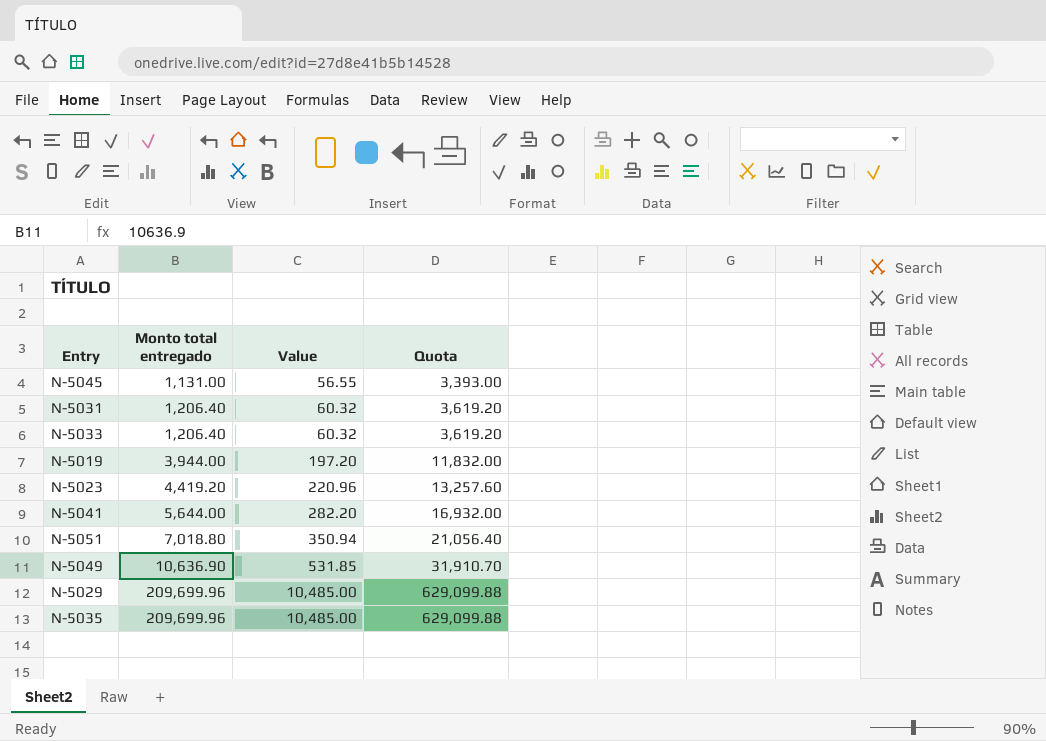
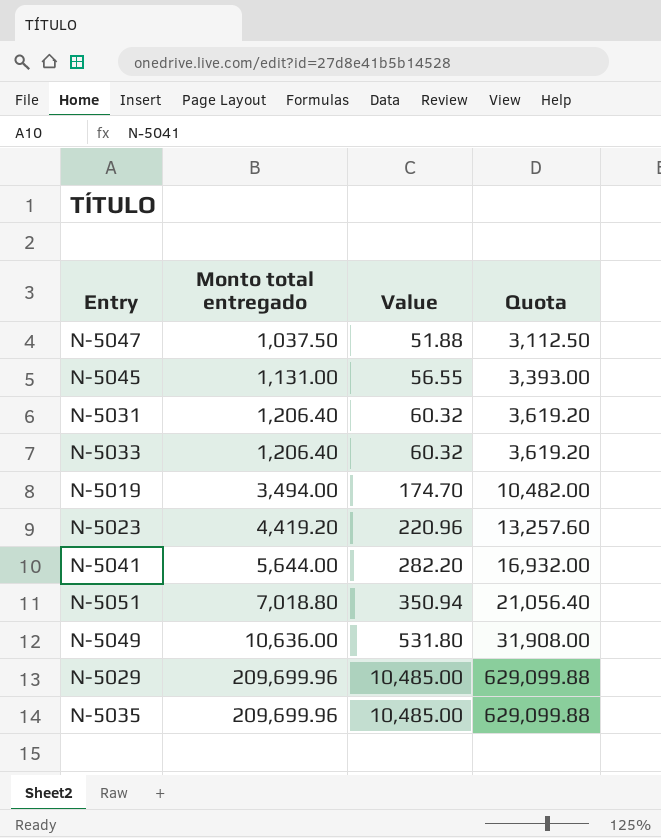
row N-5047: none -> 1,037.50 | 51.88 | 3,112.50
N-5019 | Monto total entregado: 3,944.00 -> 3,494.00
N-5019 | Value: 197.20 -> 174.70
N-5019 | Quota: 11,832.00 -> 10,482.00
N-5049 | Monto total entregado: 10,636.90 -> 10,636.00
N-5049 | Value: 531.85 -> 531.80
N-5049 | Quota: 31,910.70 -> 31,908.00

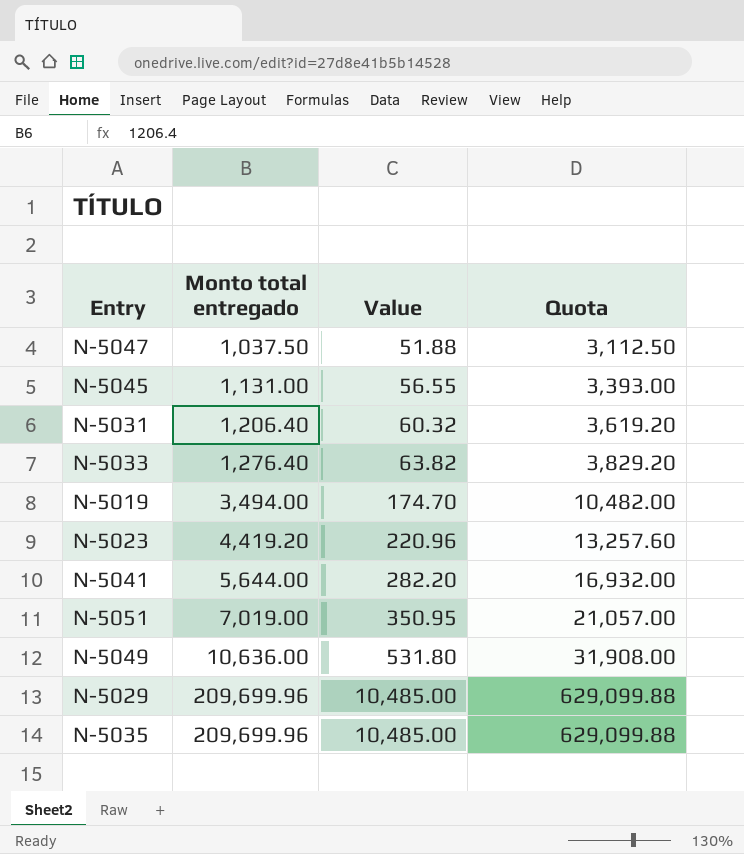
N-5033 | Monto total entregado: 1,206.40 -> 1,276.40
N-5033 | Value: 60.32 -> 63.82
N-5033 | Quota: 3,619.20 -> 3,829.20
N-5051 | Monto total entregado: 7,018.80 -> 7,019.00
N-5051 | Value: 350.94 -> 350.95
N-5051 | Quota: 21,056.40 -> 21,057.00

